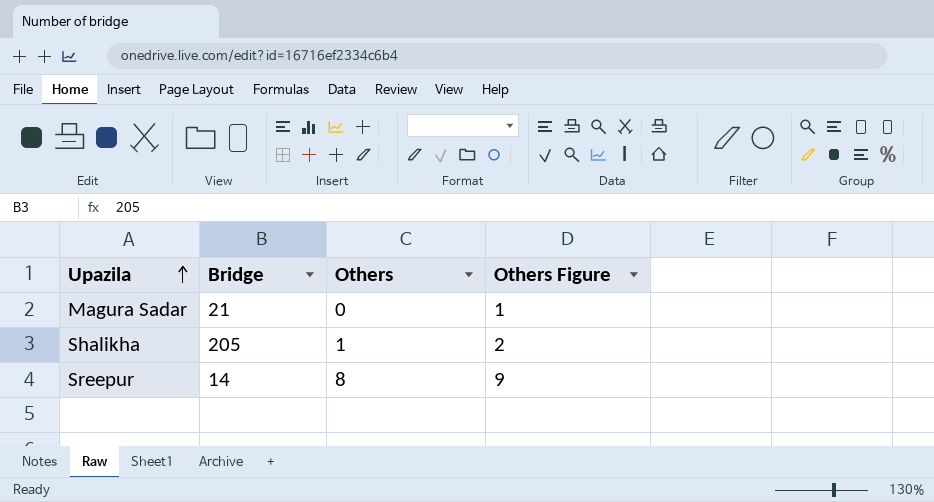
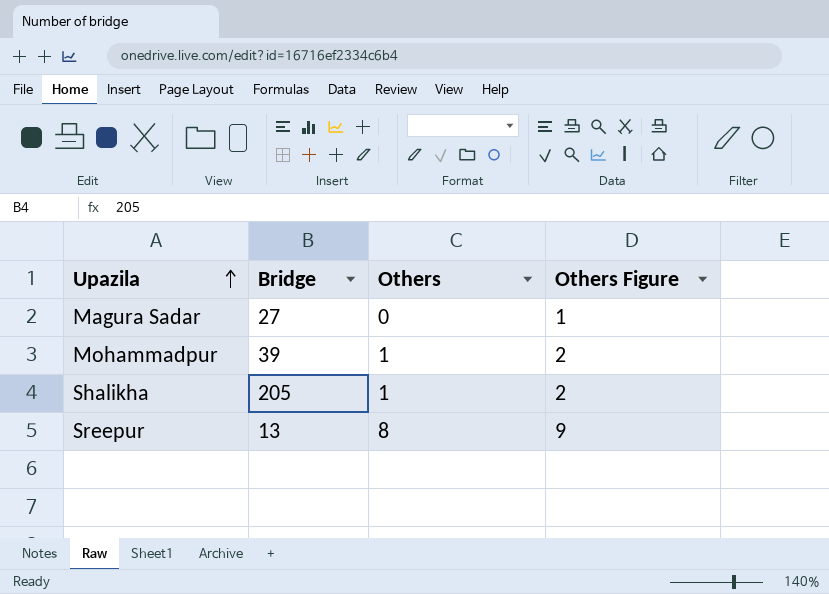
Magura Sadar | Bridge: 21 -> 27
row Mohammadpur: none -> 39 | 1 | 2
Sreepur | Bridge: 14 -> 13

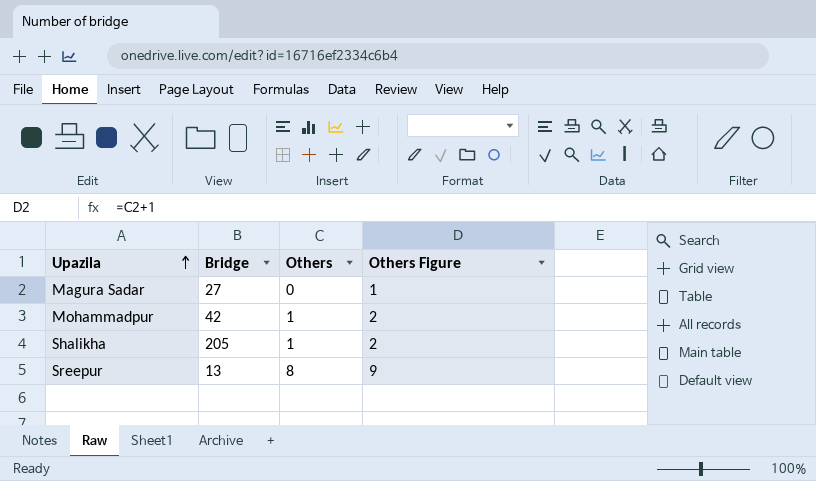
Mohammadpur | Bridge: 39 -> 42

